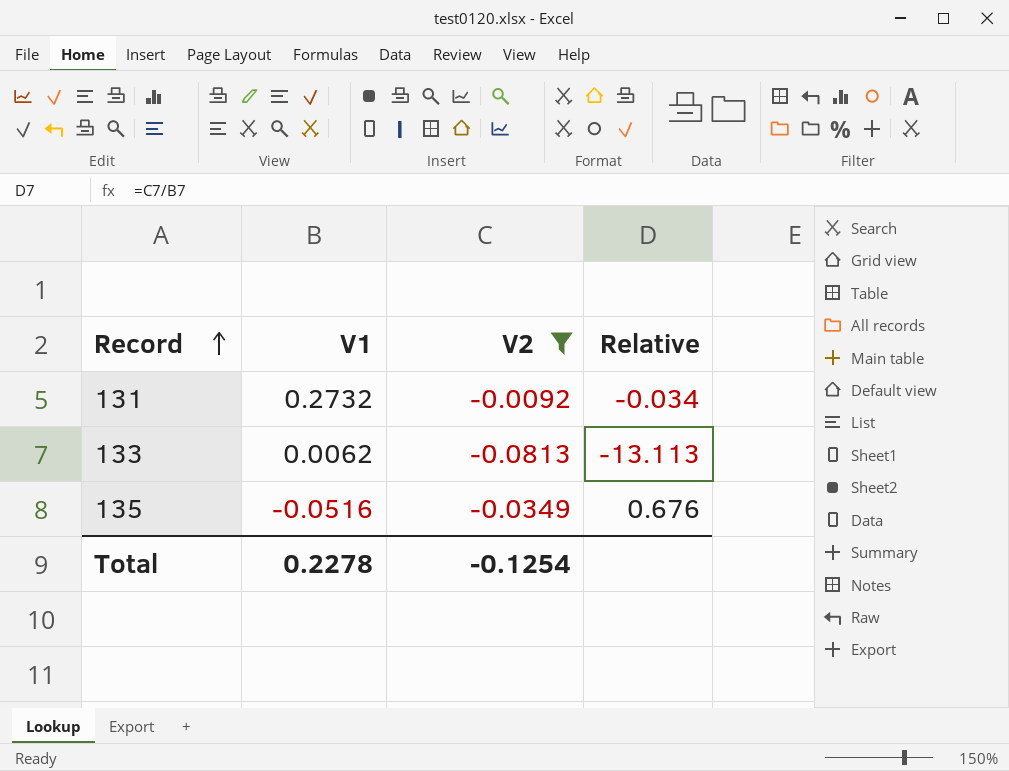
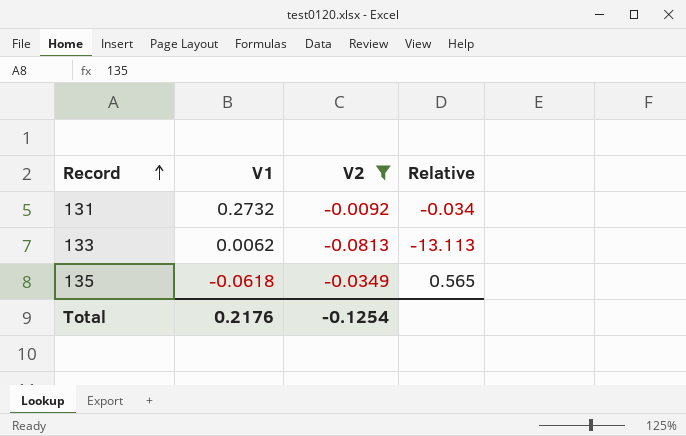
135 | V1: -0.0516 -> -0.0618
135 | Relative: 0.676 -> 0.565
Total | V1: 0.2278 -> 0.2176

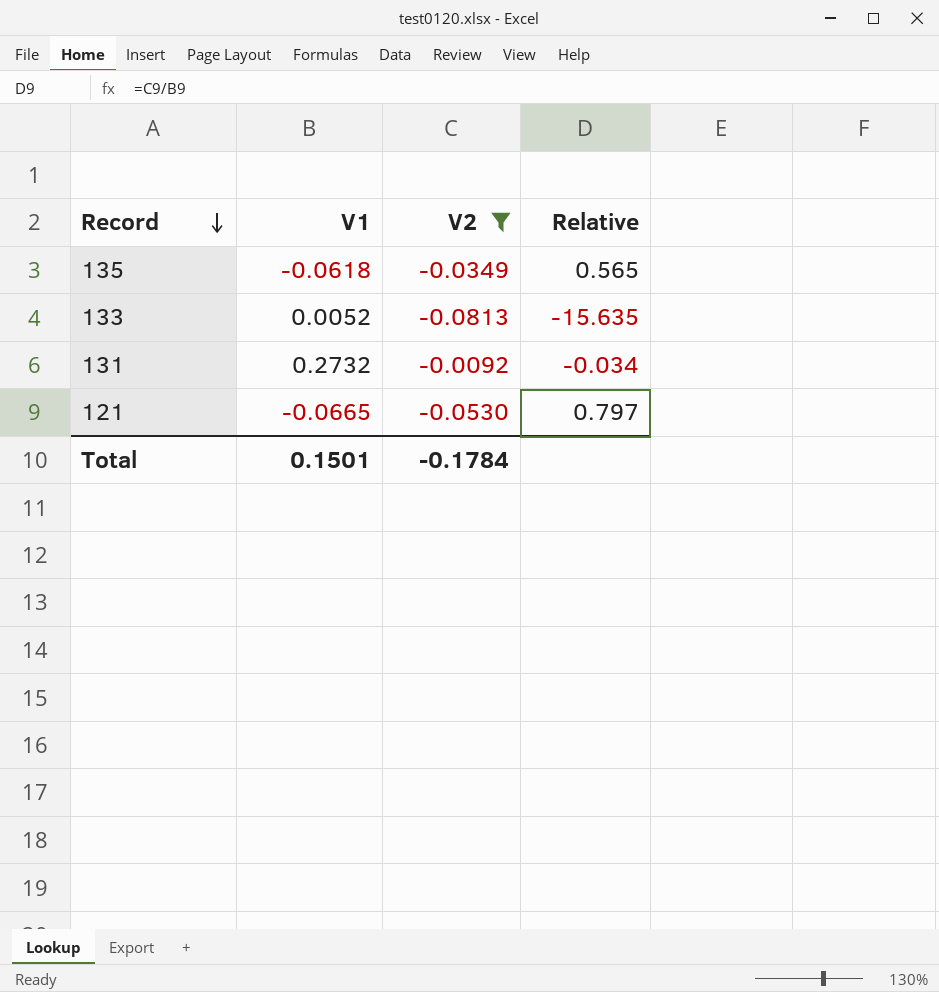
row order: Record ascending -> Record descending
133 | V1: 0.0062 -> 0.0052
133 | Relative: -13.113 -> -15.635
row 121: none -> -0.0665 | -0.0530 | 0.797
Total | V1: 0.2176 -> 0.1501
Total | V2: -0.1254 -> -0.1784

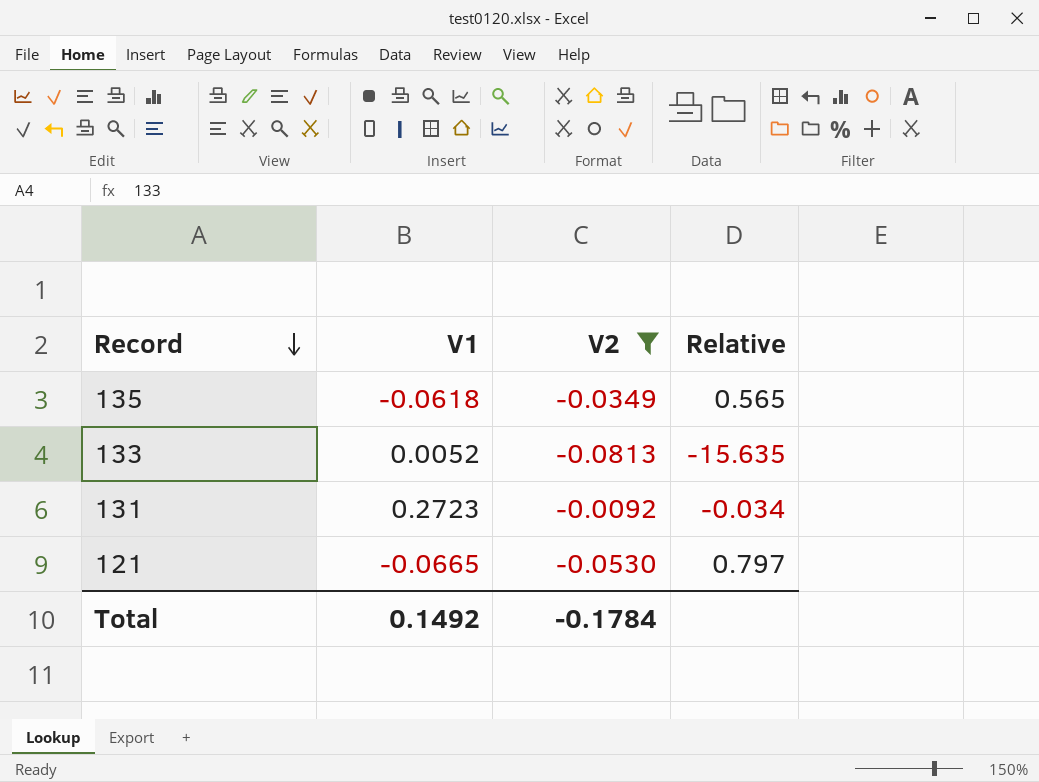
131 | V1: 0.2732 -> 0.2723
Total | V1: 0.1501 -> 0.1492

